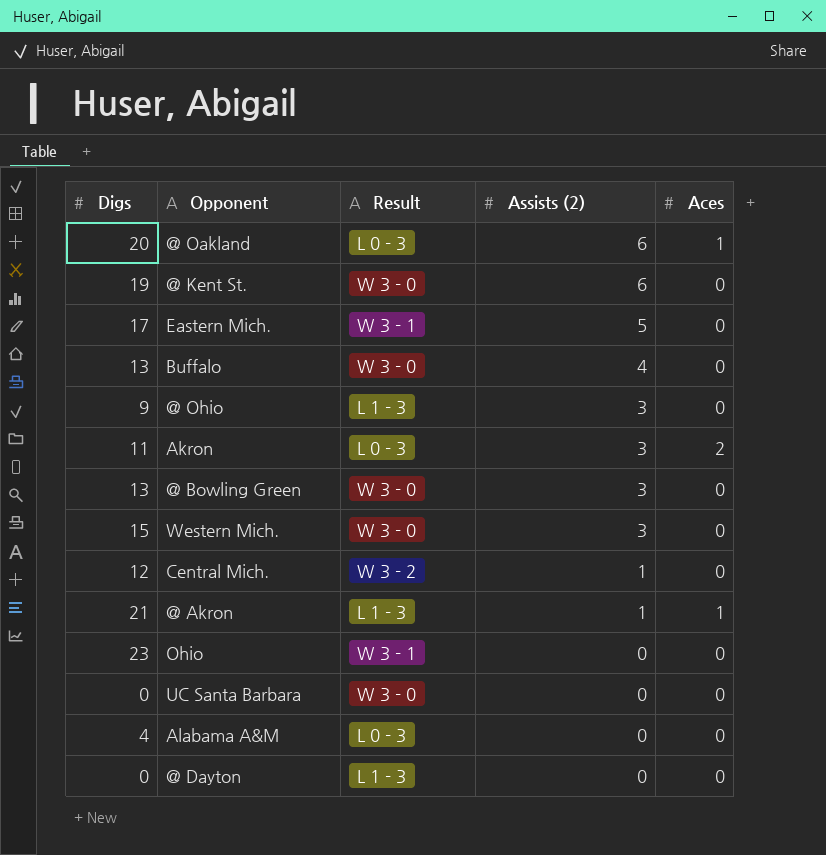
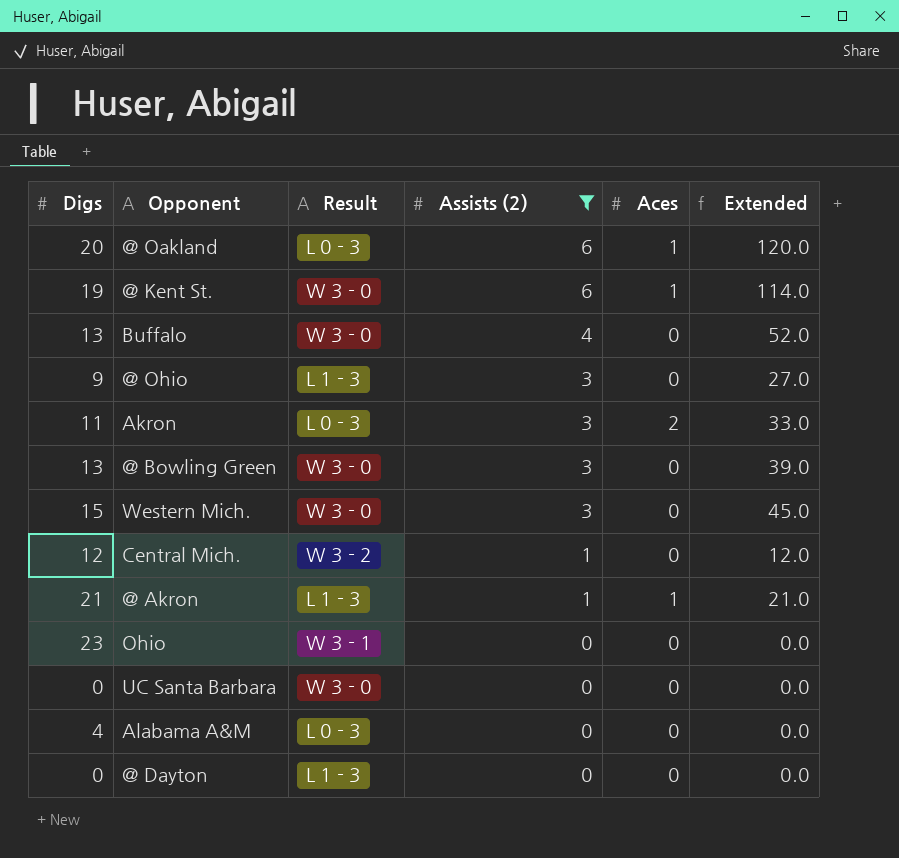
filter: none -> Assists (2) != 5
column Extended | formula: none -> [Digs] * [Assists (2)]
@ Kent St. | Aces: 0 -> 1

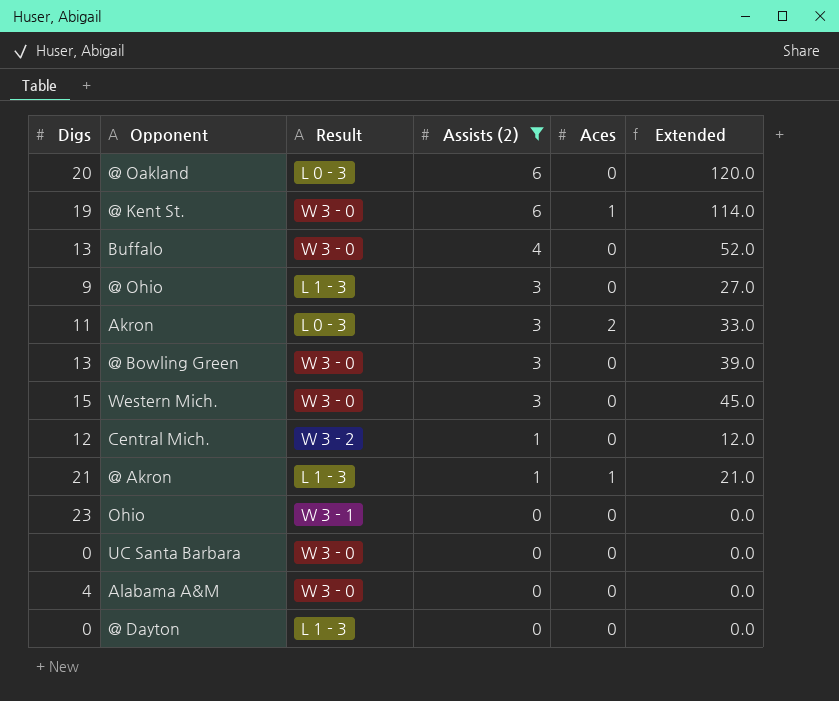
@ Oakland | Aces: 1 -> 0
Alabama A&M | Result: L 0 - 3 -> W 3 - 0

